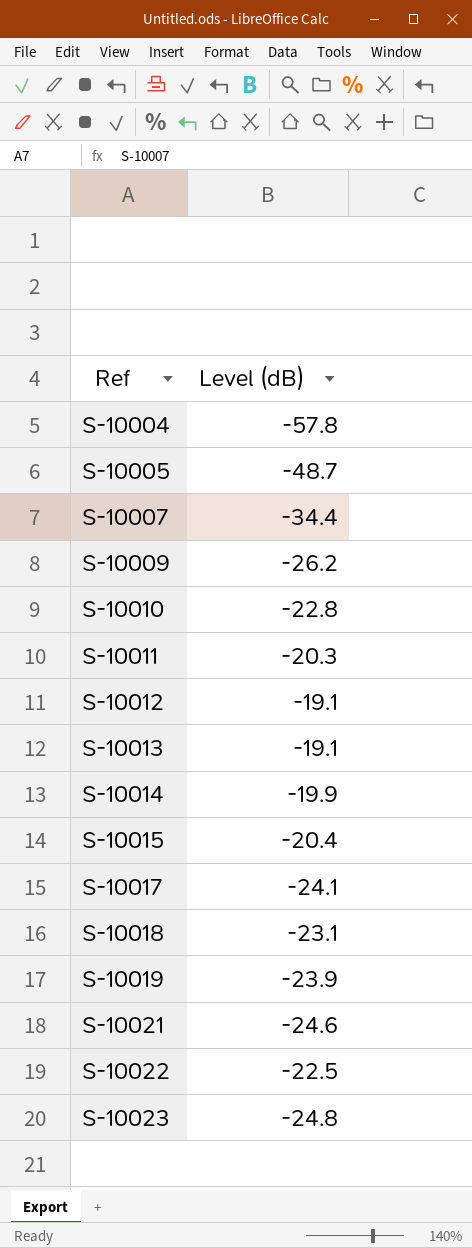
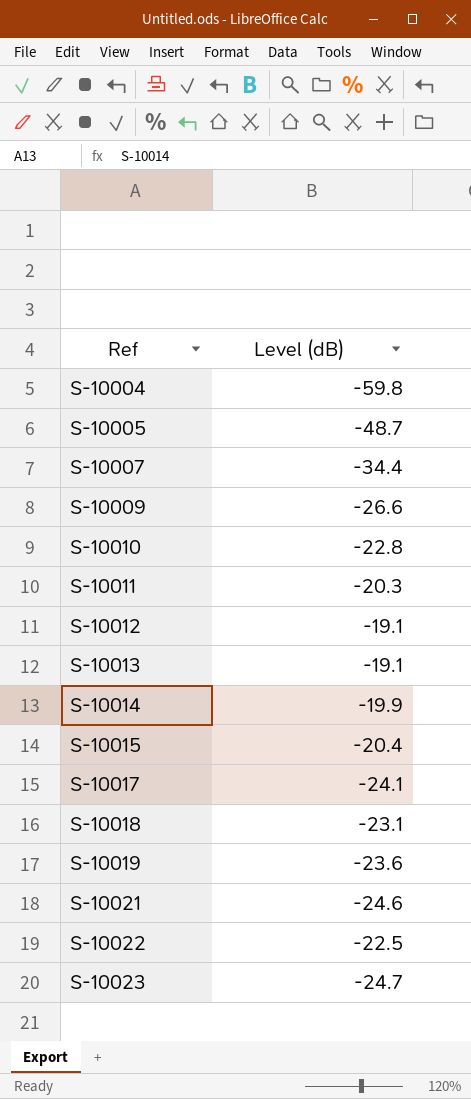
S-10004 | Level (dB): -57.8 -> -59.8
S-10009 | Level (dB): -26.2 -> -26.6
S-10019 | Level (dB): -23.9 -> -23.6
S-10023 | Level (dB): -24.8 -> -24.7

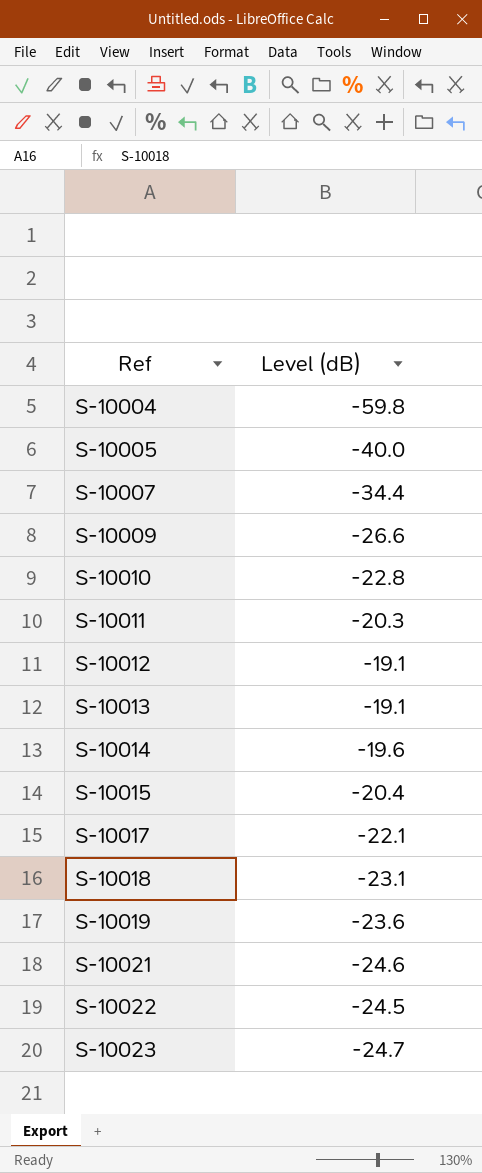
S-10005 | Level (dB): -48.7 -> -40.0
S-10014 | Level (dB): -19.9 -> -19.6
S-10017 | Level (dB): -24.1 -> -22.1
S-10022 | Level (dB): -22.5 -> -24.5

